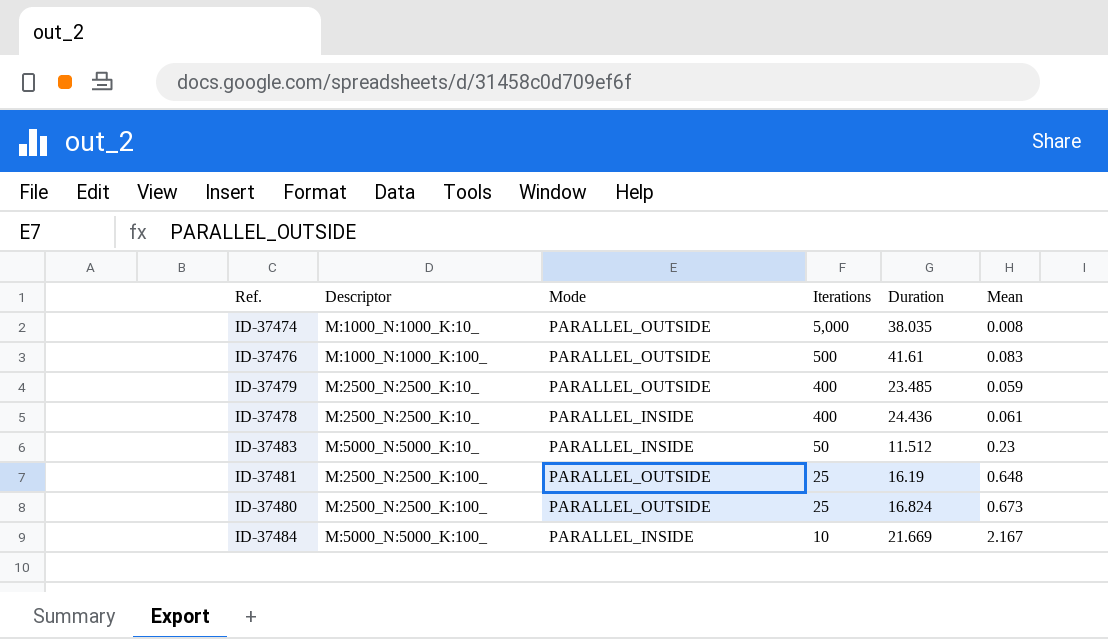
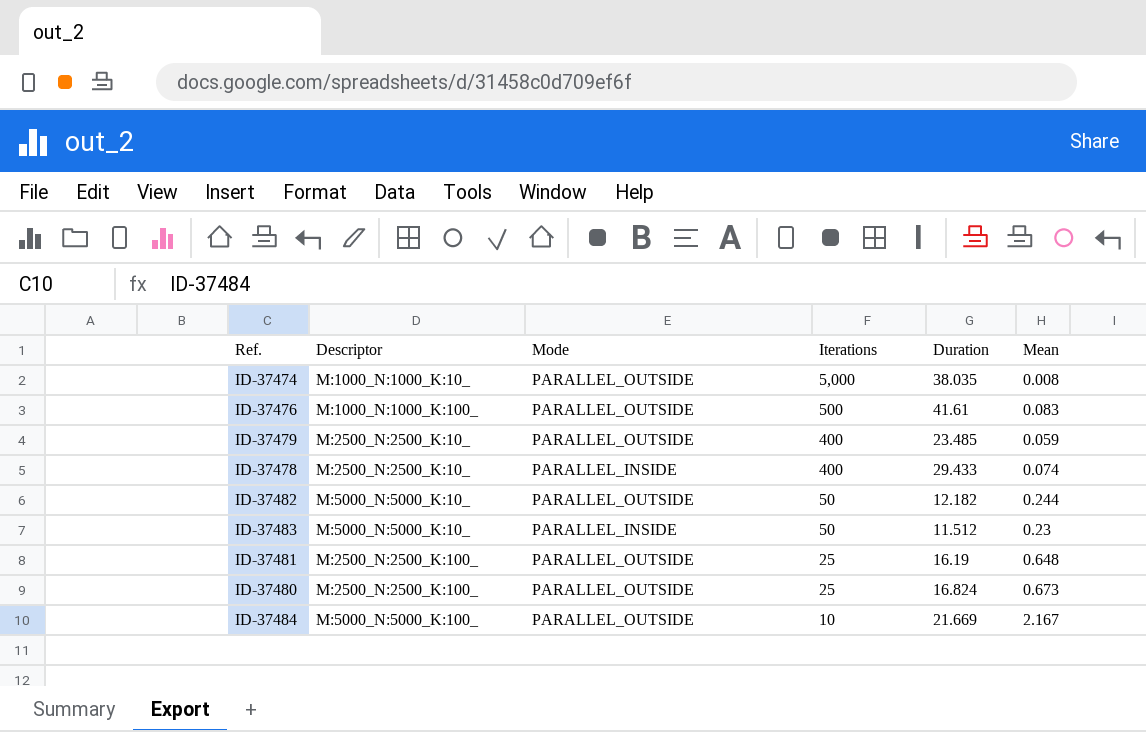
ID-37478 | Duration: 24.436 -> 29.433
ID-37478 | Mean: 0.061 -> 0.074
row ID-37482: none -> M:5000_N:5000_K:10_ | PARALLEL_OUTSIDE | 50 | 12.182 | 0.244
ID-37484 | Mode: PARALLEL_INSIDE -> PARALLEL_OUTSIDE

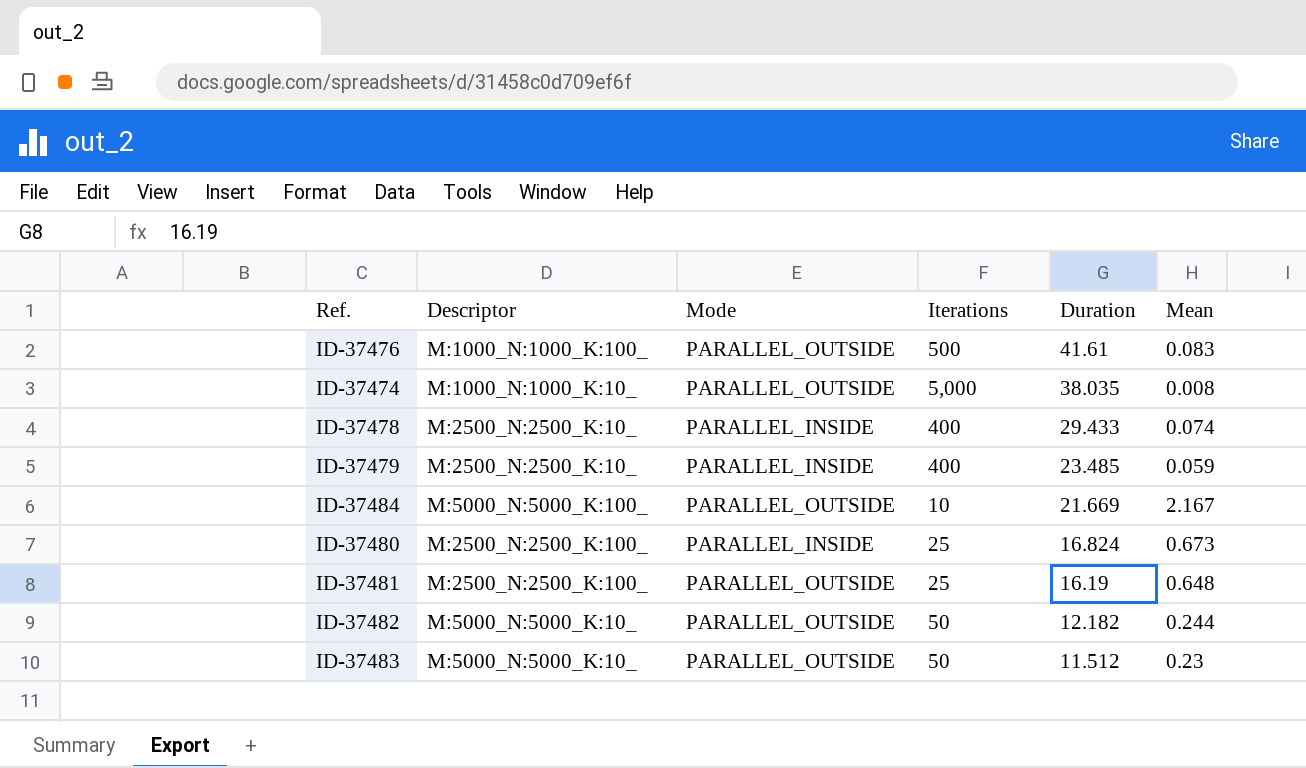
row order: Iterations descending -> Duration descending
ID-37479 | Mode: PARALLEL_OUTSIDE -> PARALLEL_INSIDE
ID-37480 | Mode: PARALLEL_OUTSIDE -> PARALLEL_INSIDE
ID-37483 | Mode: PARALLEL_INSIDE -> PARALLEL_OUTSIDE

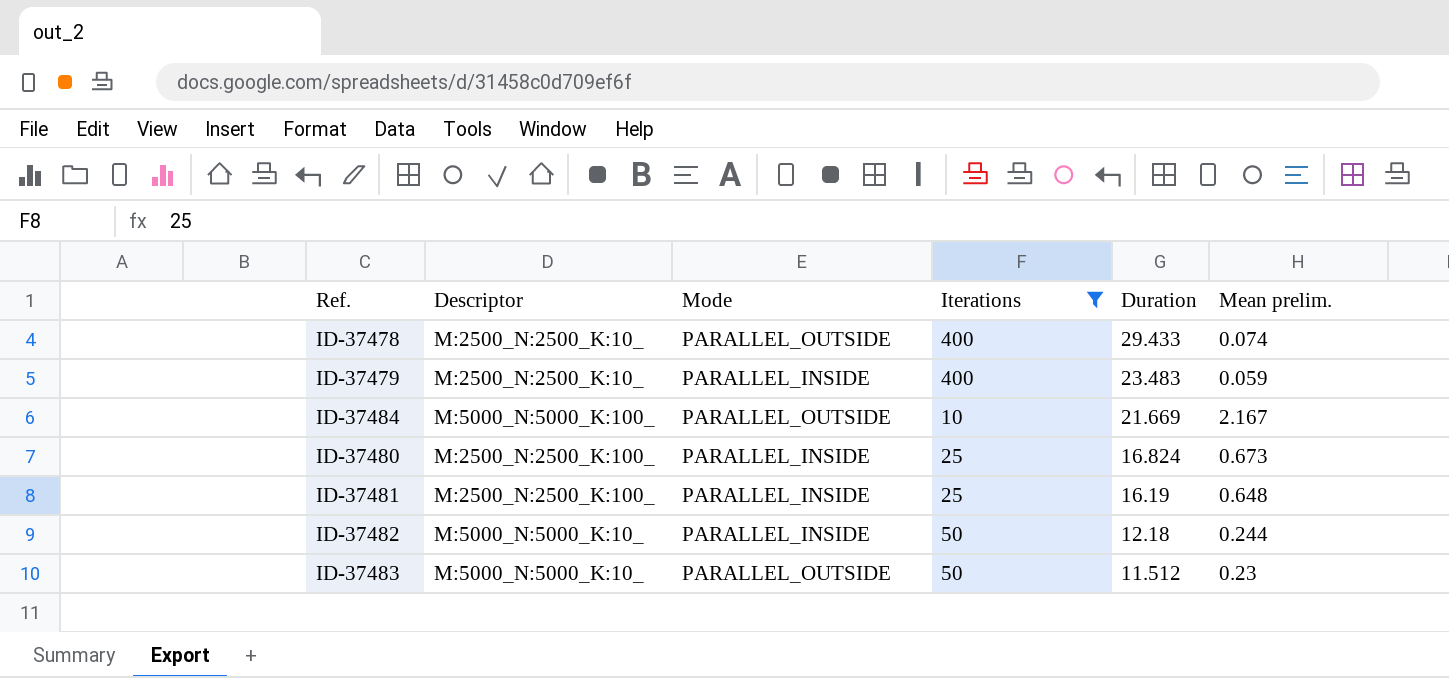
filter: none -> Iterations <= 400
column name: Mean -> Mean prelim.
ID-37478 | Mode: PARALLEL_INSIDE -> PARALLEL_OUTSIDE
ID-37479 | Duration: 23.485 -> 23.483
ID-37481 | Mode: PARALLEL_OUTSIDE -> PARALLEL_INSIDE
ID-37482 | Mode: PARALLEL_OUTSIDE -> PARALLEL_INSIDE
ID-37482 | Duration: 12.182 -> 12.18

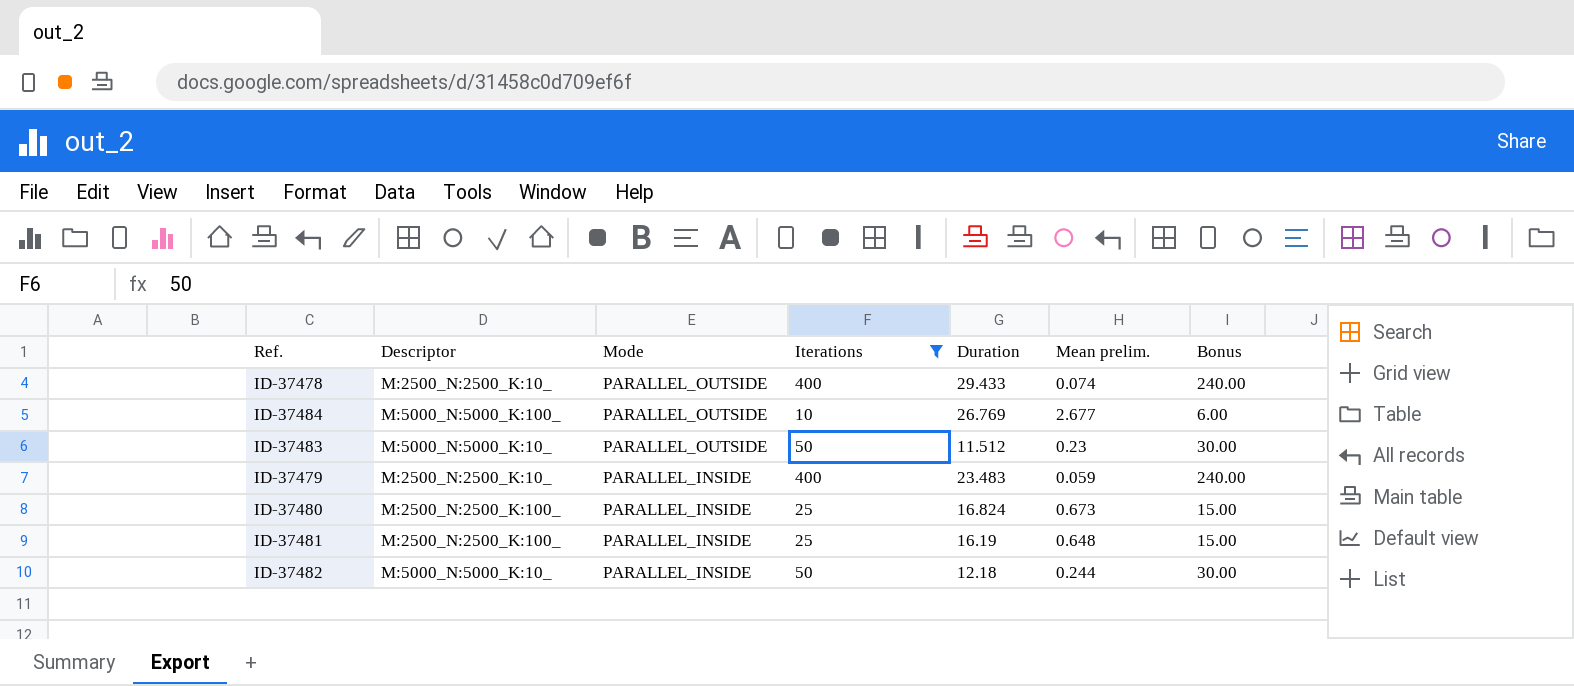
row order: Duration descending -> Mode descending
column Bonus | formula: none -> [Iterations] * 0.6
ID-37484 | Duration: 21.669 -> 26.769
ID-37484 | Mean prelim.: 2.167 -> 2.677

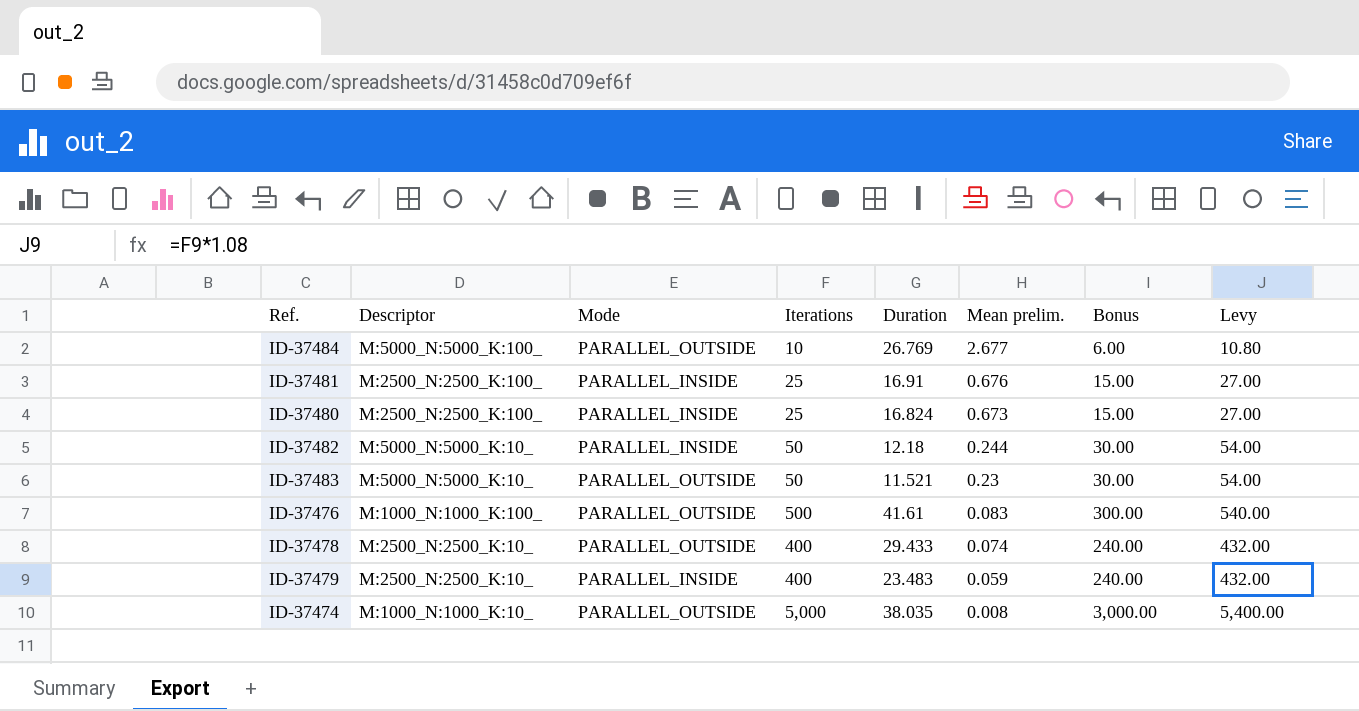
filter: Iterations <= 400 -> none
row order: Mode descending -> Mean prelim. descending
column Levy | formula: none -> [Iterations] * 1.08
ID-37481 | Duration: 16.19 -> 16.91
ID-37481 | Mean prelim.: 0.648 -> 0.676
ID-37483 | Duration: 11.512 -> 11.521

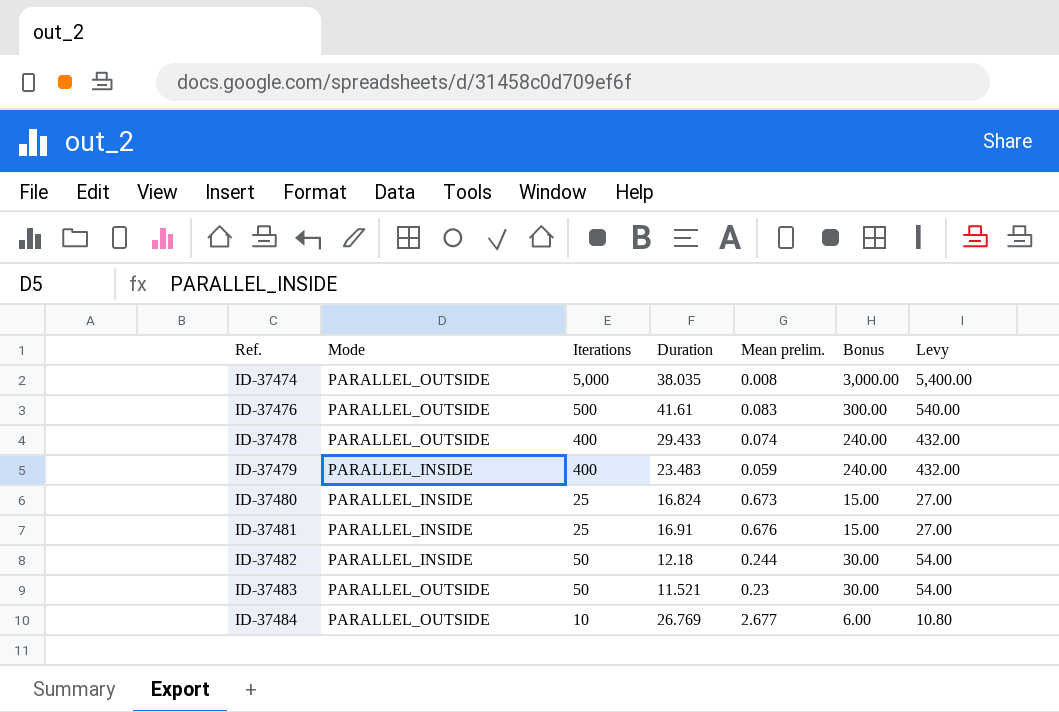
row order: Mean prelim. descending -> Ref. ascending
column Descriptor | position: 2 -> none

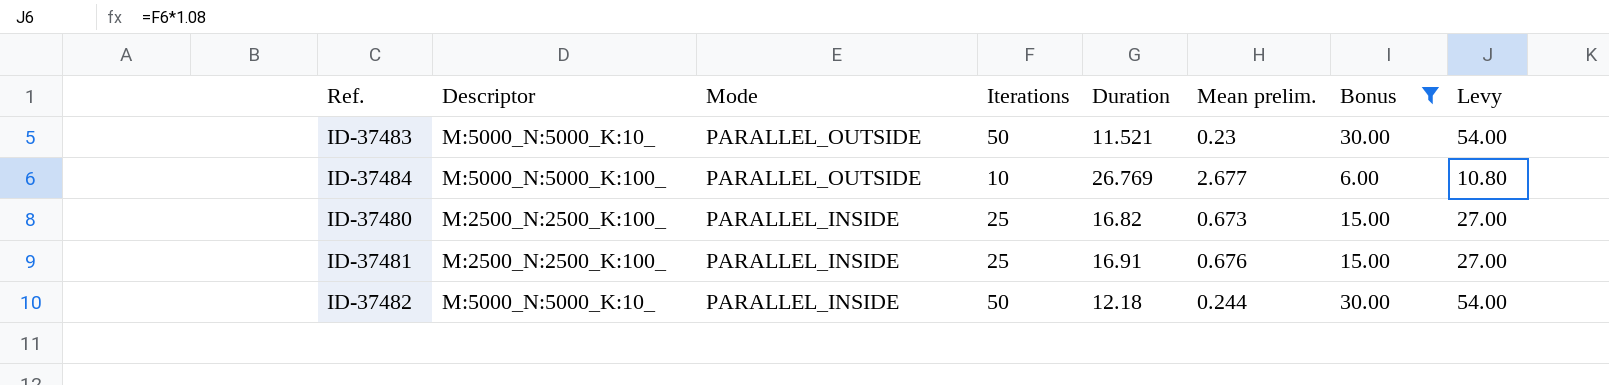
filter: none -> Bonus <= 30.00
row order: Ref. ascending -> Mode descending
column Descriptor | position: none -> 2
ID-37480 | Duration: 16.824 -> 16.82

